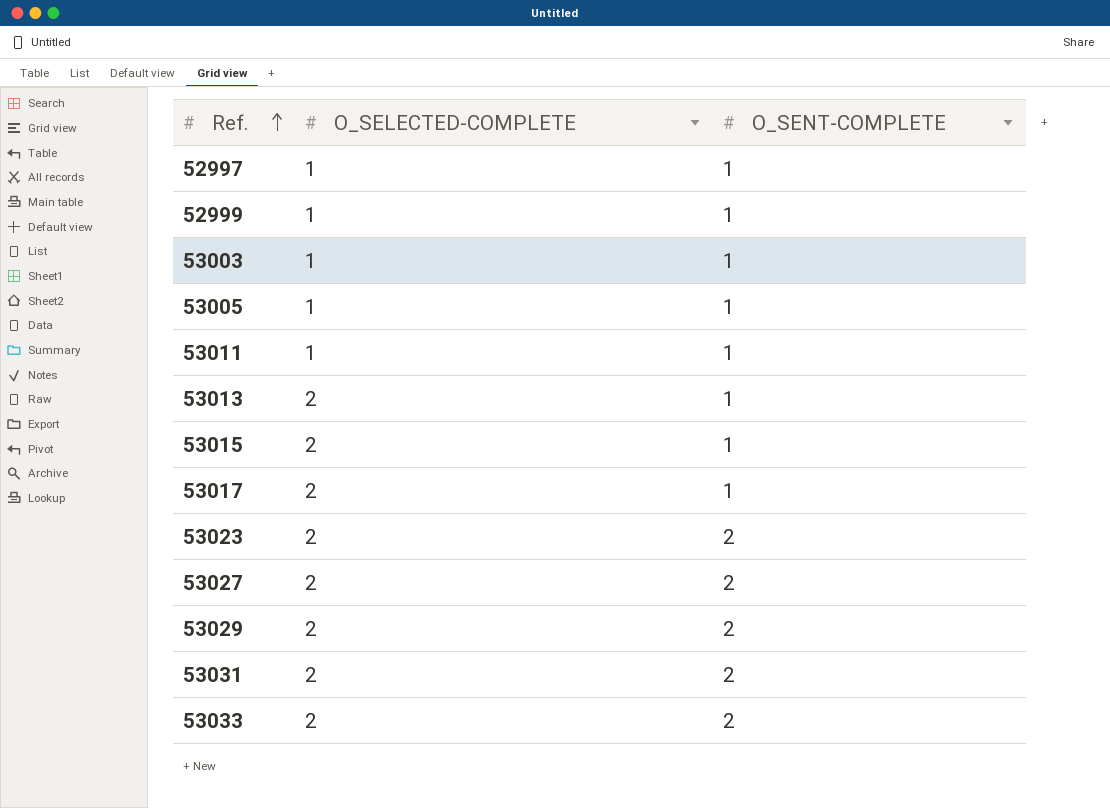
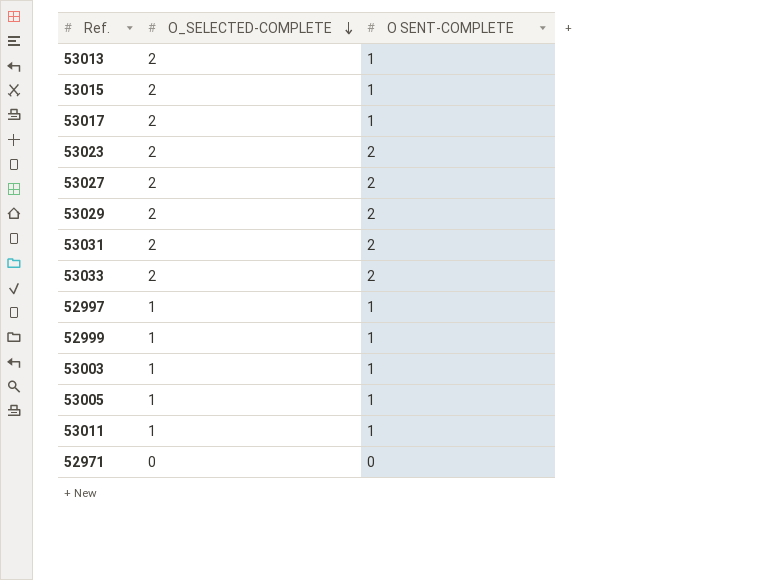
row order: Ref. ascending -> O_SELECTED-COMPLETE descending
column name: O_SENT-COMPLETE -> O SENT-COMPLETE
row 52971: none -> 0 | 0

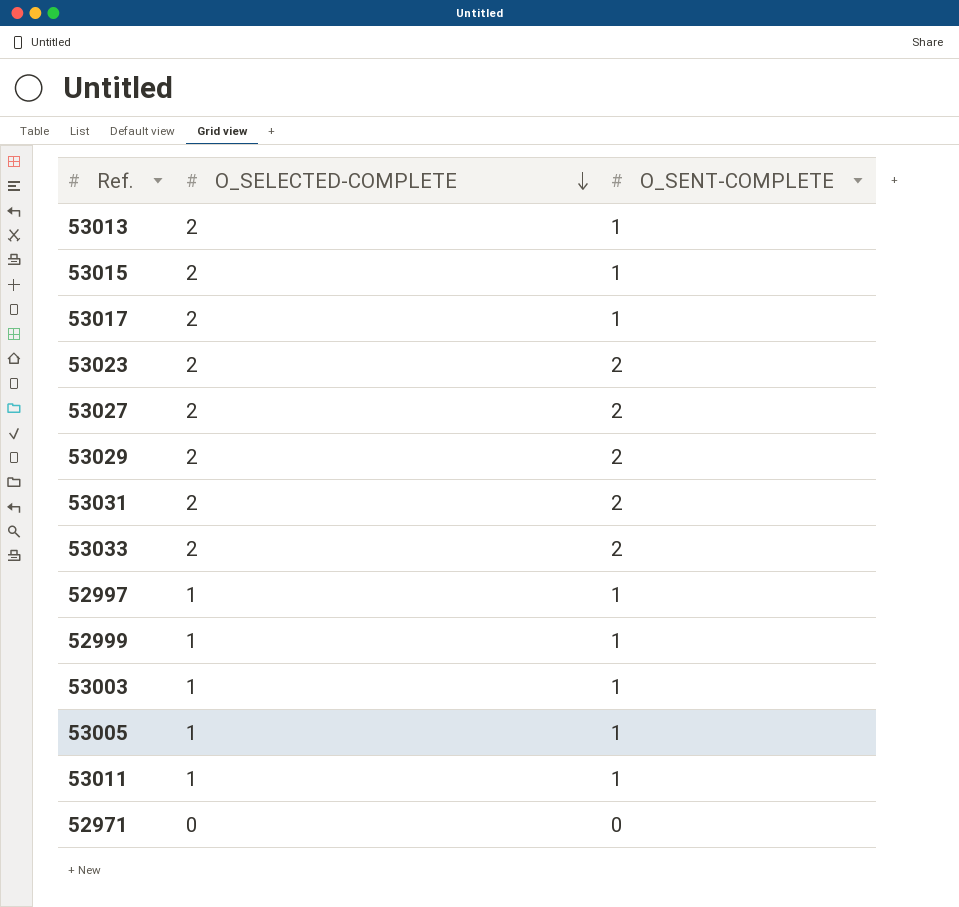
column name: O SENT-COMPLETE -> O_SENT-COMPLETE

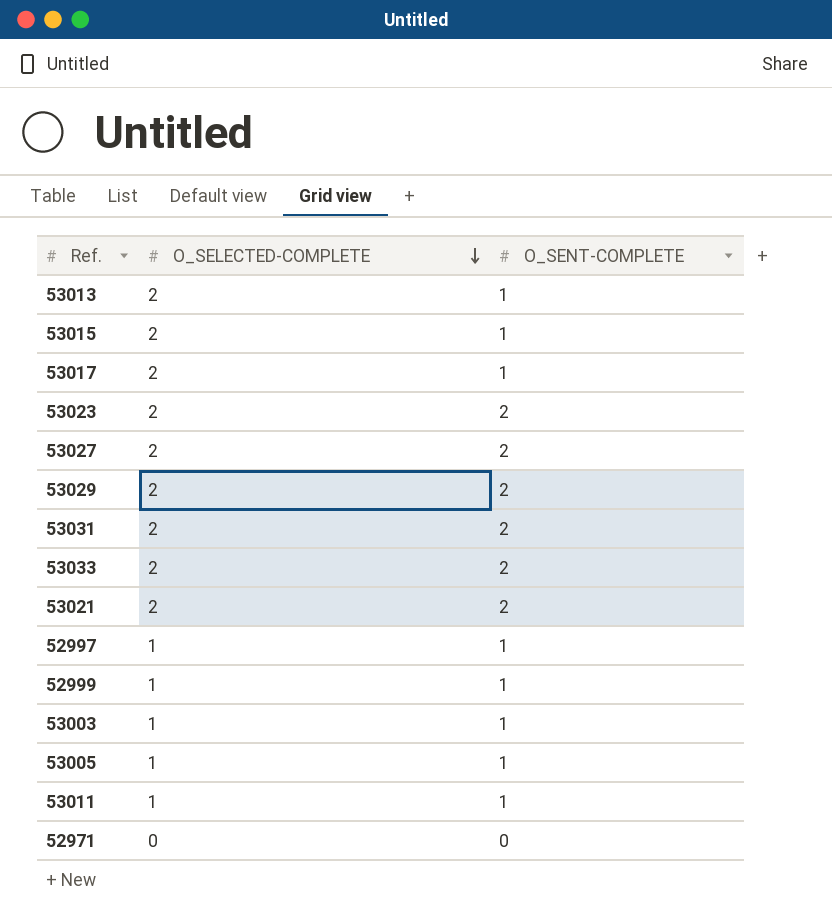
row 53021: none -> 2 | 2

